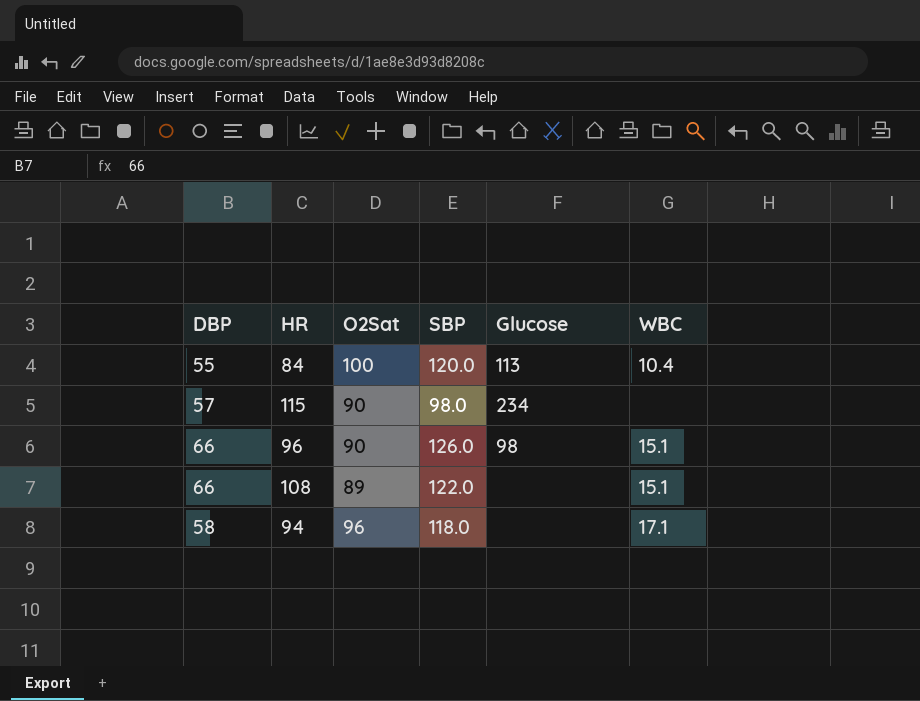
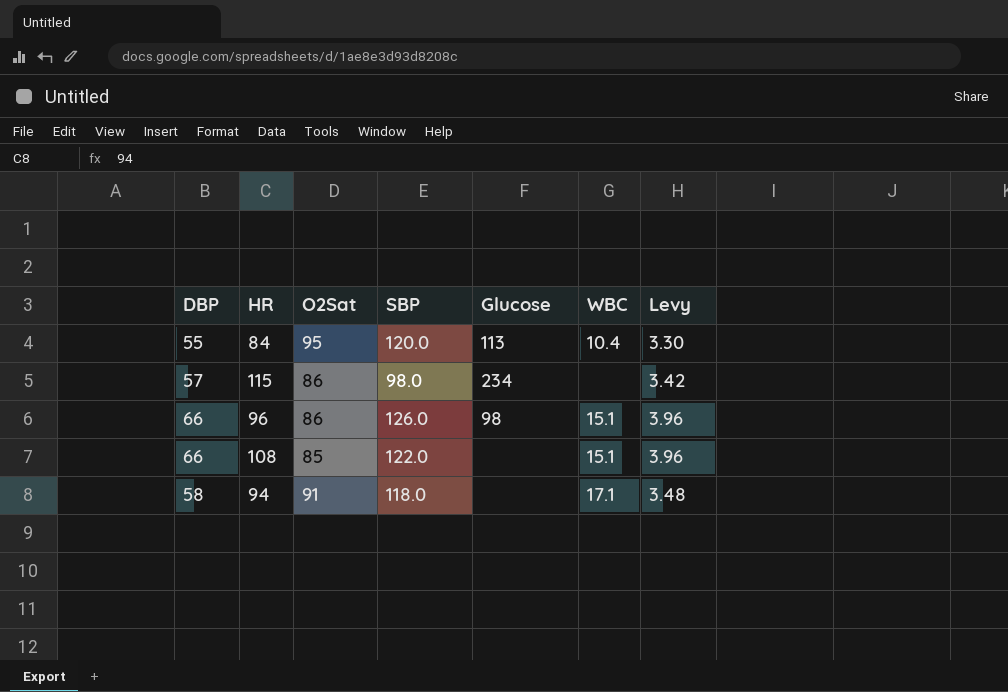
column Levy | formula: none -> [DBP] * 0.06
84 | O2Sat: 100 -> 95
115 | O2Sat: 90 -> 86
96 | O2Sat: 90 -> 86
108 | O2Sat: 89 -> 85
94 | O2Sat: 96 -> 91

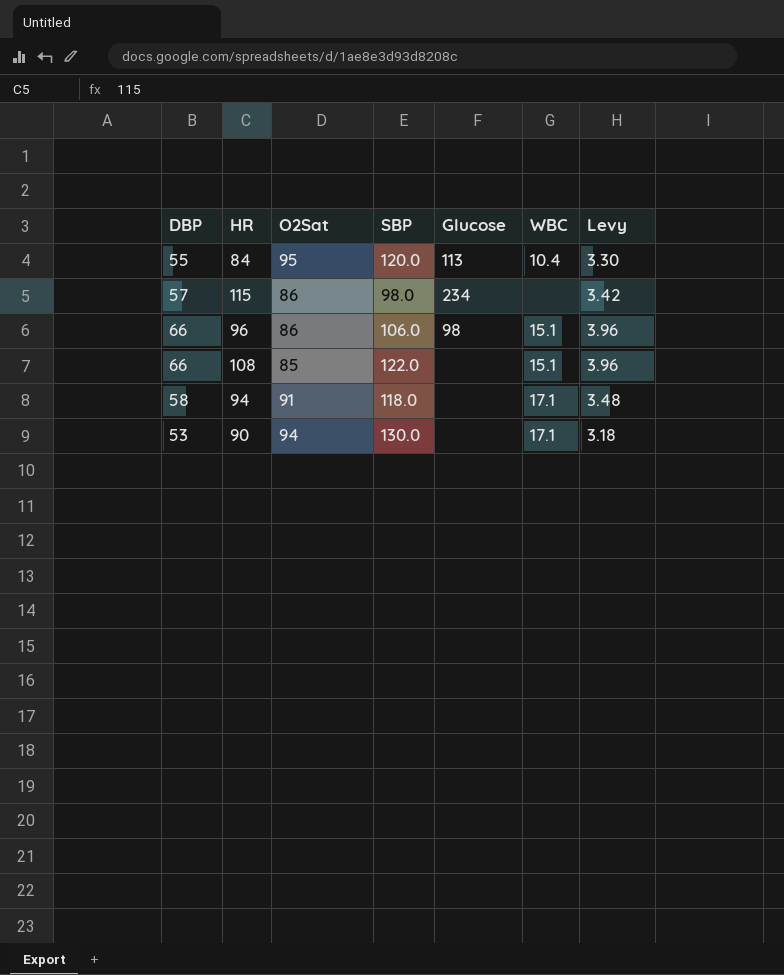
96 | SBP: 126.0 -> 106.0
row 90: none -> 53 | 94 | 130.0 | none | 17.1 | 3.18

